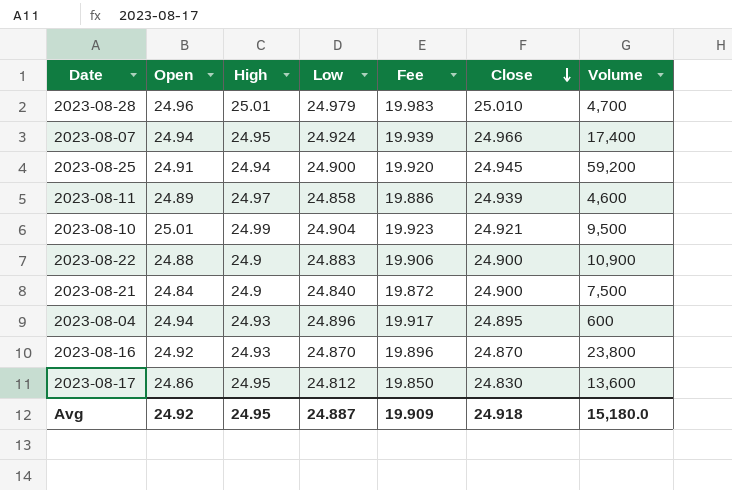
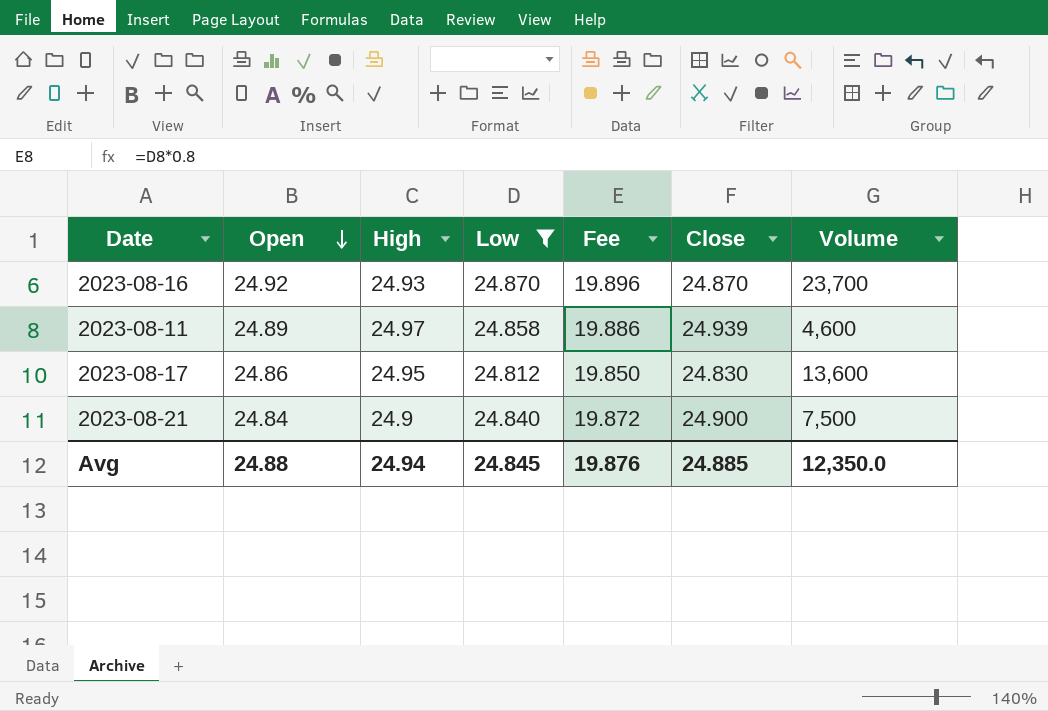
filter: none -> Low <= 24.870
row order: Close descending -> Open descending
2023-08-16 | Volume: 23,800 -> 23,700
Avg | Open: 24.92 -> 24.88
Avg | High: 24.95 -> 24.94
Avg | Low: 24.887 -> 24.845
Avg | Fee: 19.909 -> 19.876
Avg | Close: 24.918 -> 24.885
Avg | Volume: 15,180.0 -> 12,350.0

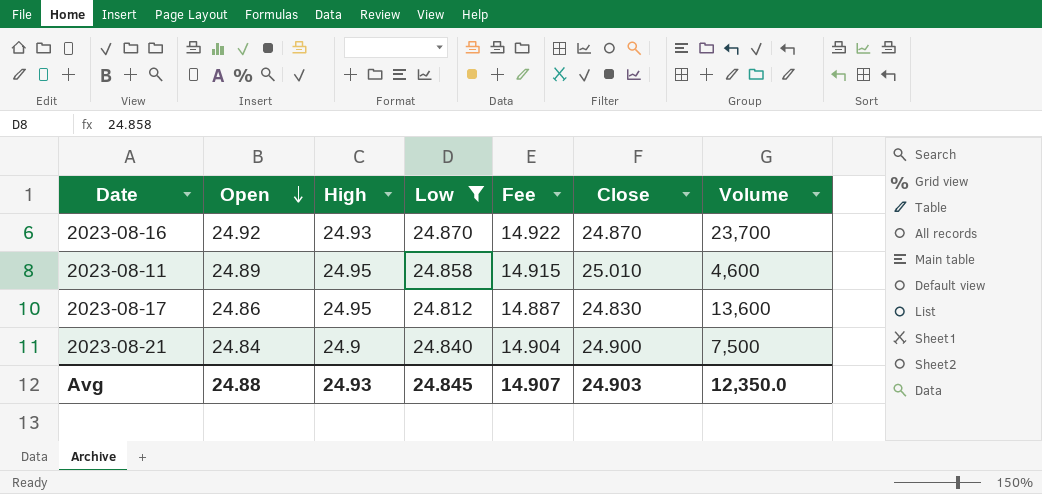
column Fee | formula: [Low] * 0.8 -> [Low] * 0.6
2023-08-11 | High: 24.97 -> 24.95
2023-08-11 | Close: 24.939 -> 25.010
Avg | High: 24.94 -> 24.93
Avg | Fee: 19.876 -> 14.907
Avg | Close: 24.885 -> 24.903

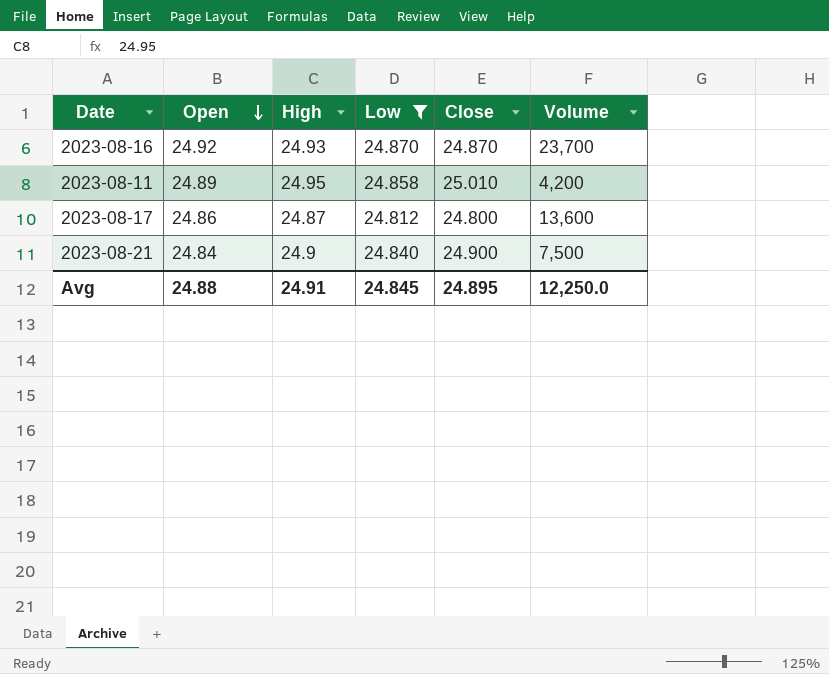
column Fee | formula: [Low] * 0.6 -> none
2023-08-11 | Volume: 4,600 -> 4,200
2023-08-17 | High: 24.95 -> 24.87
2023-08-17 | Close: 24.830 -> 24.800
Avg | High: 24.93 -> 24.91
Avg | Close: 24.903 -> 24.895
Avg | Volume: 12,350.0 -> 12,250.0

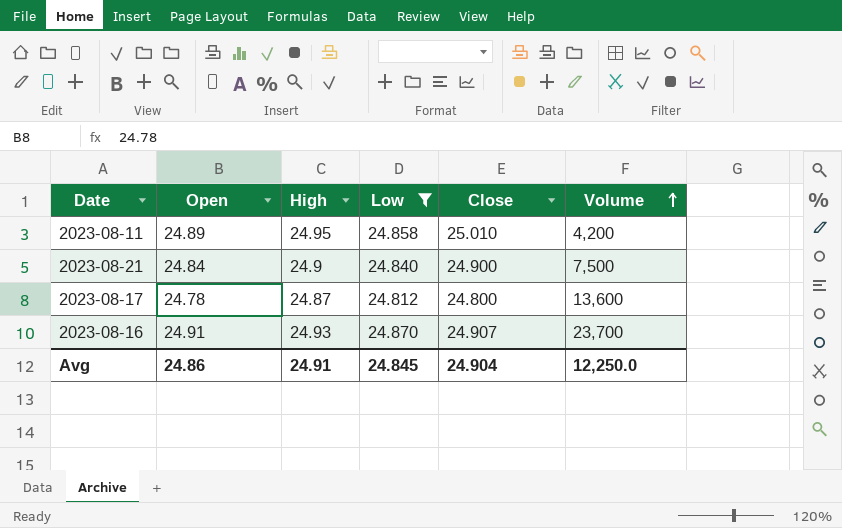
row order: Open descending -> Volume ascending
2023-08-17 | Open: 24.86 -> 24.78
2023-08-16 | Open: 24.92 -> 24.91
2023-08-16 | Close: 24.870 -> 24.907
Avg | Open: 24.88 -> 24.86
Avg | Close: 24.895 -> 24.904

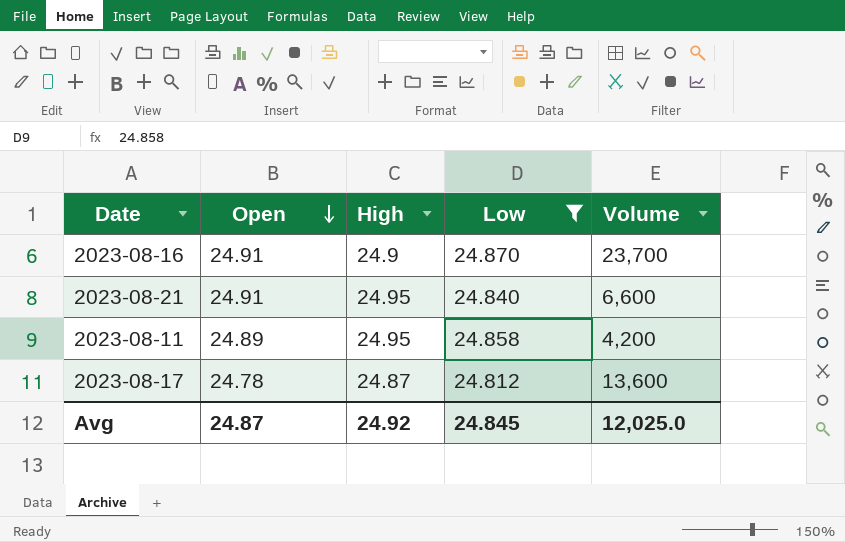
row order: Volume ascending -> Open descending
column Close | position: 5 -> none
2023-08-16 | High: 24.93 -> 24.9
2023-08-21 | Open: 24.84 -> 24.91
2023-08-21 | High: 24.9 -> 24.95
2023-08-21 | Volume: 7,500 -> 6,600
Avg | Open: 24.86 -> 24.87
Avg | High: 24.91 -> 24.92
Avg | Volume: 12,250.0 -> 12,025.0

